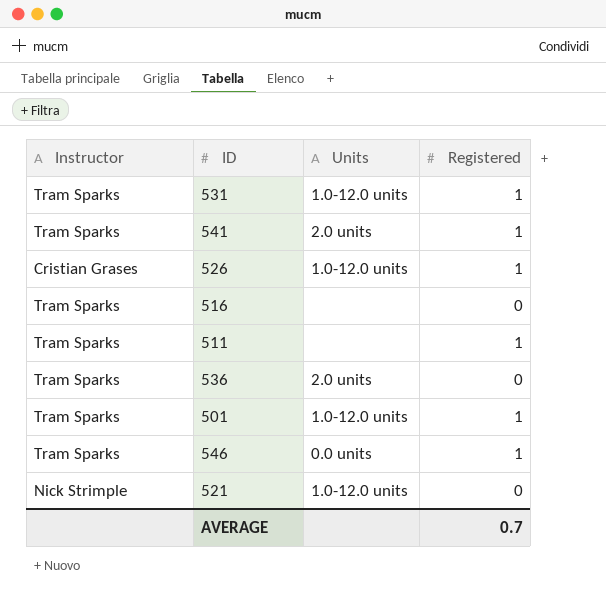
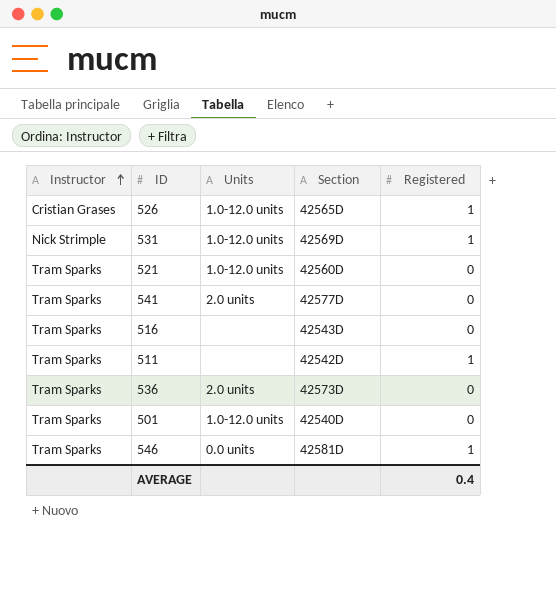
row order: none -> Instructor ascending
column Section | position: none -> 4
531 | Instructor: Tram Sparks -> Nick Strimple
521 | Instructor: Nick Strimple -> Tram Sparks
541 | Registered: 1 -> 0
501 | Registered: 1 -> 0
AVERAGE | Registered: 0.7 -> 0.4

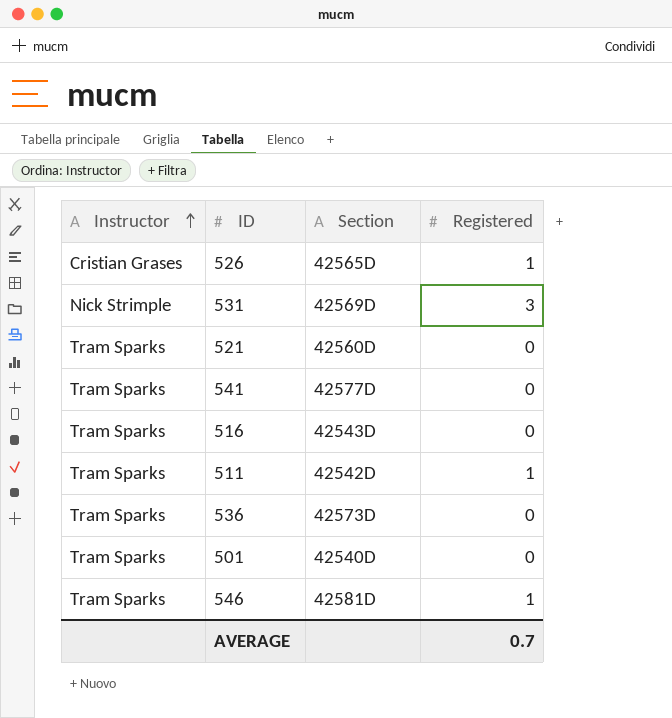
column Units | position: 3 -> none
531 | Registered: 1 -> 3
AVERAGE | Registered: 0.4 -> 0.7

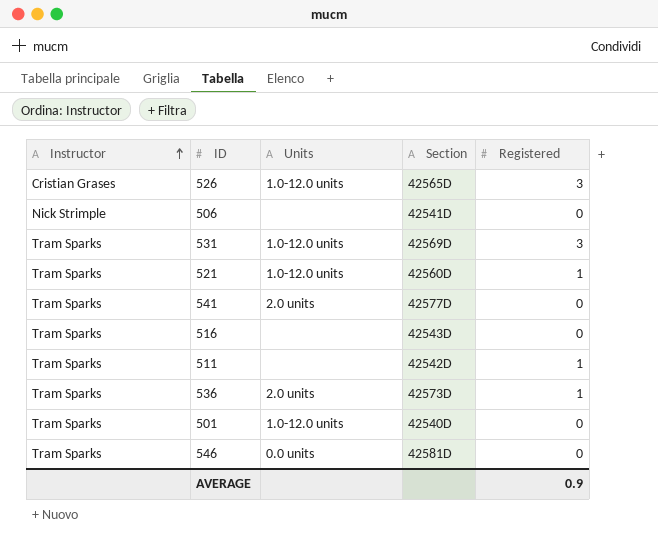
column Units | position: none -> 3
526 | Registered: 1 -> 3
row 506: none -> Nick Strimple | none | 42541D | 0
531 | Instructor: Nick Strimple -> Tram Sparks
521 | Registered: 0 -> 1
536 | Registered: 0 -> 1
546 | Registered: 1 -> 0
AVERAGE | Registered: 0.7 -> 0.9

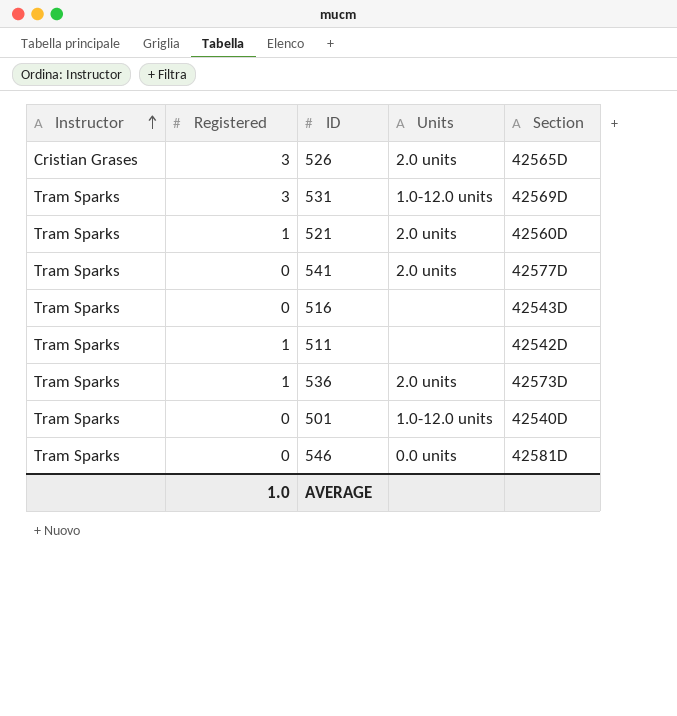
column Registered | position: 5 -> 2
row 506: Nick Strimple | none | 42541D | 0 -> none
526 | Units: 1.0-12.0 units -> 2.0 units
521 | Units: 1.0-12.0 units -> 2.0 units
AVERAGE | Registered: 0.9 -> 1.0

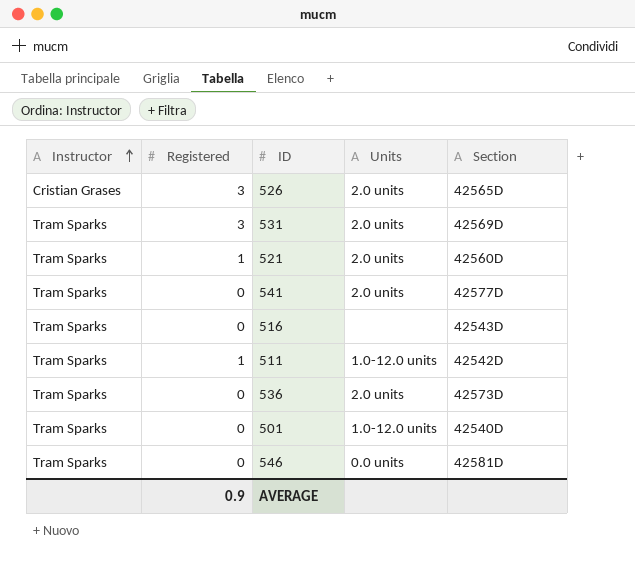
531 | Units: 1.0-12.0 units -> 2.0 units
511 | Units: none -> 1.0-12.0 units
536 | Registered: 1 -> 0
AVERAGE | Registered: 1.0 -> 0.9

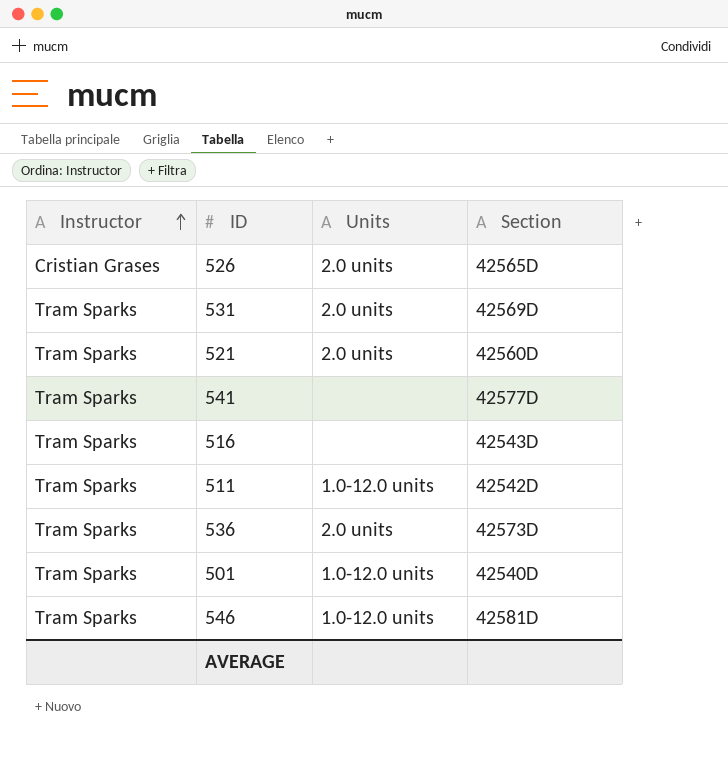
column Registered | position: 2 -> none
541 | Units: 2.0 units -> none
546 | Units: 0.0 units -> 1.0-12.0 units

